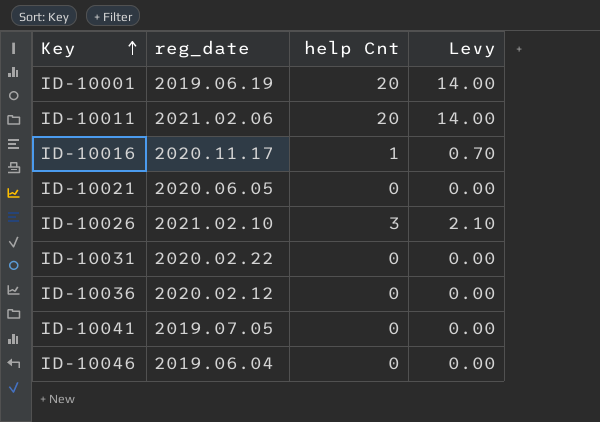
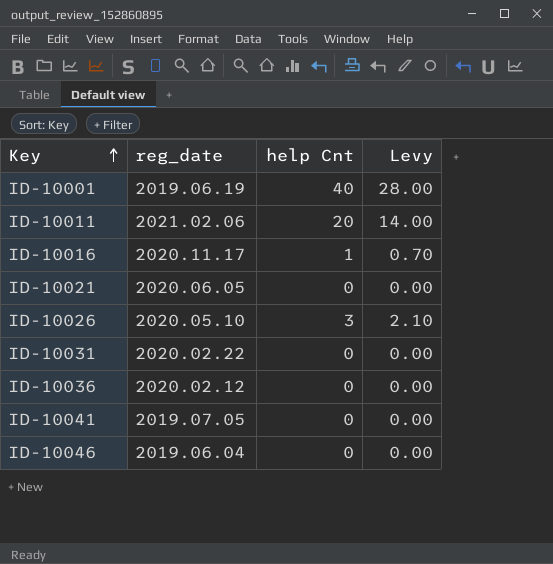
ID-10001 | help Cnt: 20 -> 40
ID-10001 | Levy: 14.00 -> 28.00
ID-10026 | reg_date: 2021.02.10 -> 2020.05.10

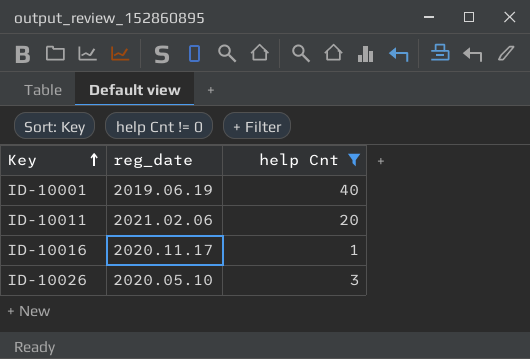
filter: none -> help Cnt != 0
column Levy | formula: [help Cnt] * 0.7 -> none

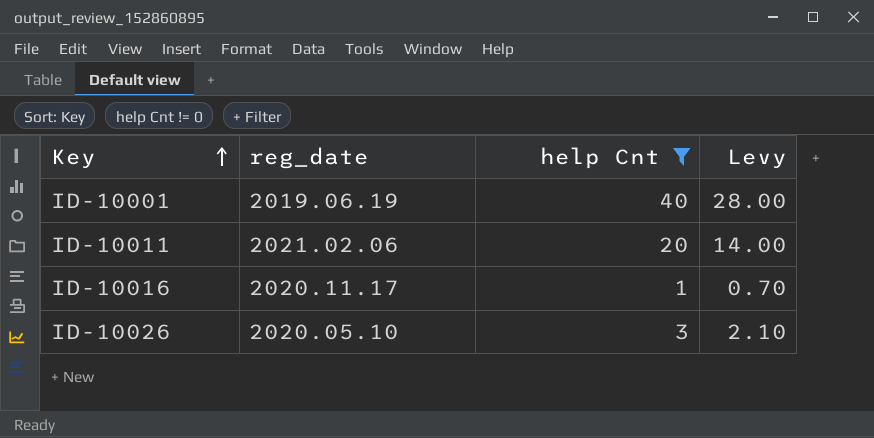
column Levy | formula: none -> [help Cnt] * 0.7

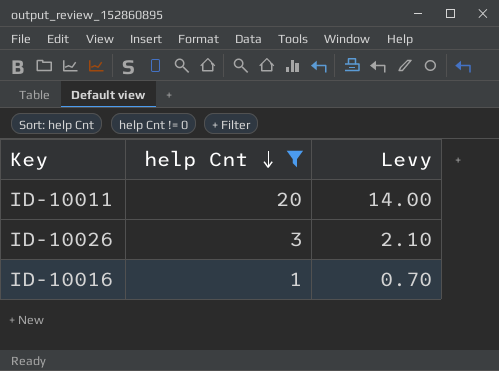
row order: Key ascending -> help Cnt descending
column reg_date | position: 2 -> none
row ID-10001: 2019.06.19 | 40 | 28.00 -> none

